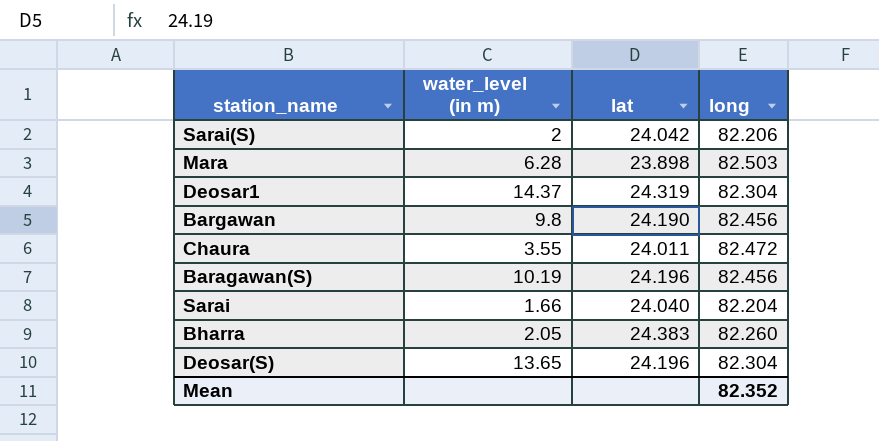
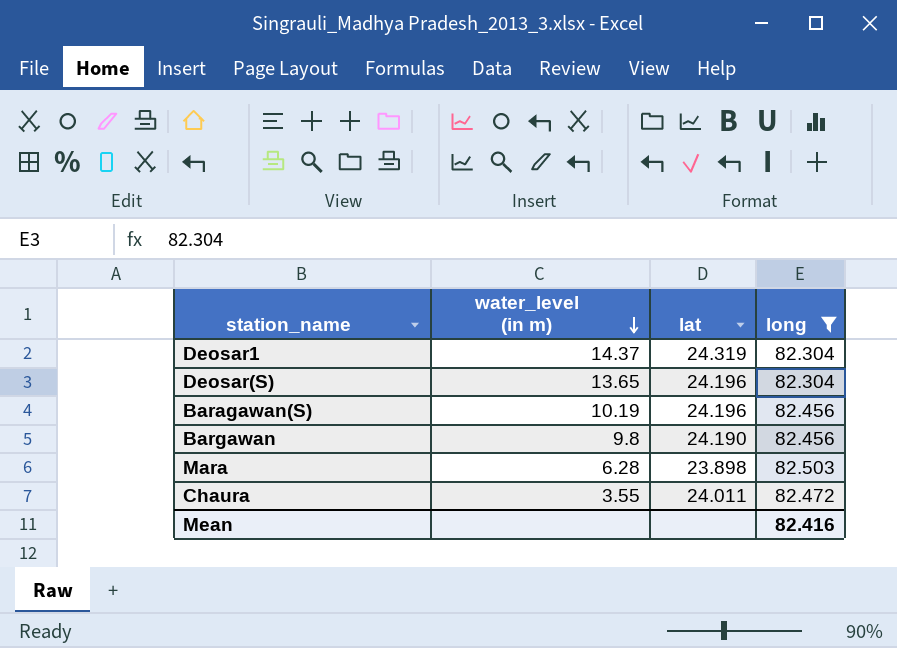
filter: none -> long >= 82.304
row order: none -> water_level (in m) descending
Mean | long: 82.352 -> 82.416

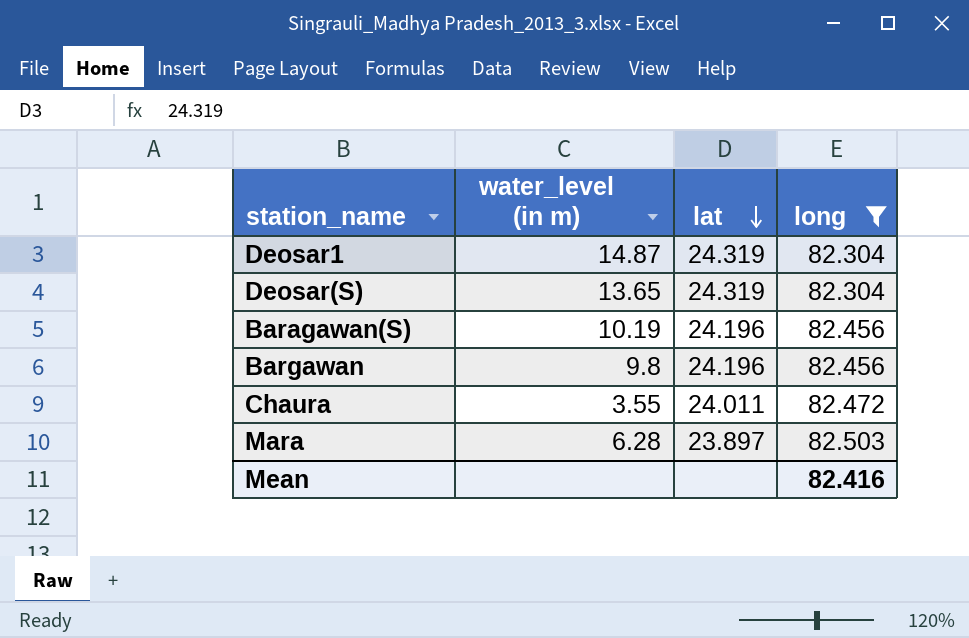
row order: water_level (in m) descending -> lat descending
Deosar1 | water_level (in m): 14.37 -> 14.87
Deosar(S) | lat: 24.196 -> 24.319
Bargawan | lat: 24.190 -> 24.196
Mara | lat: 23.898 -> 23.897

